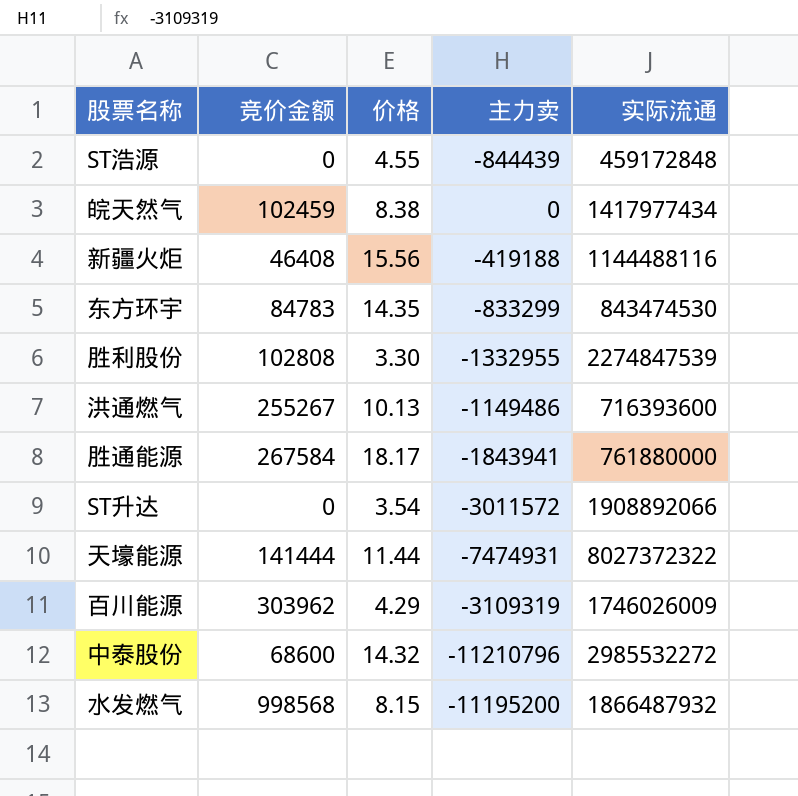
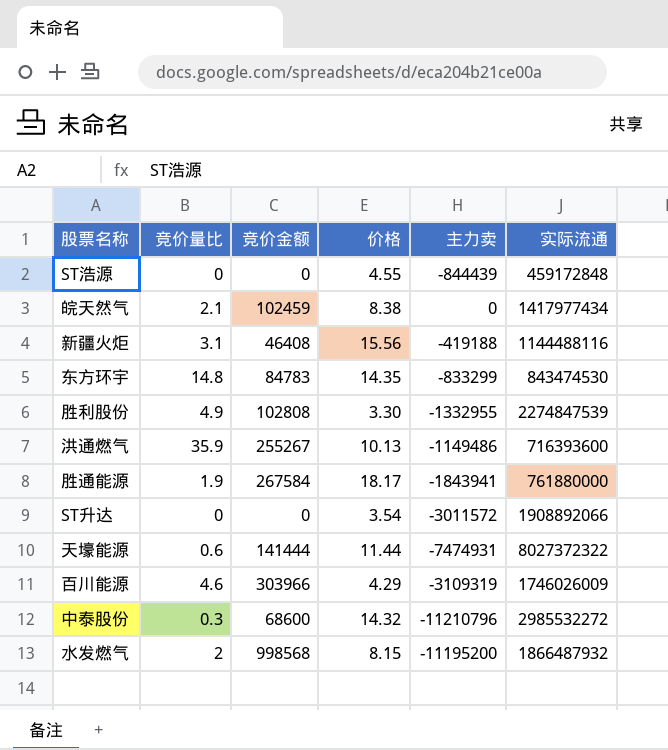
column 竞价量比 | position: none -> 2
百川能源 | 竞价金额: 303962 -> 303966

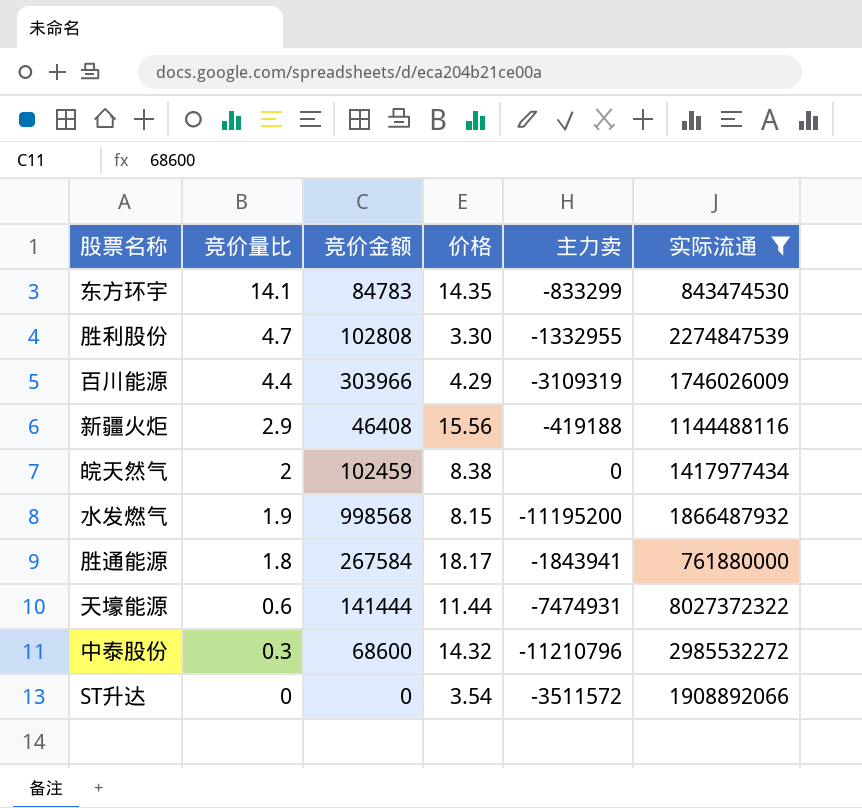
filter: none -> 实际流通 >= 761880000
row order: none -> 竞价量比 descending
东方环宇 | 竞价量比: 14.8 -> 14.1
胜利股份 | 竞价量比: 4.9 -> 4.7
百川能源 | 竞价量比: 4.6 -> 4.4
新疆火炬 | 竞价量比: 3.1 -> 2.9
皖天然气 | 竞价量比: 2.1 -> 2
水发燃气 | 竞价量比: 2 -> 1.9
胜通能源 | 竞价量比: 1.9 -> 1.8
ST升达 | 主力卖: -3011572 -> -3511572

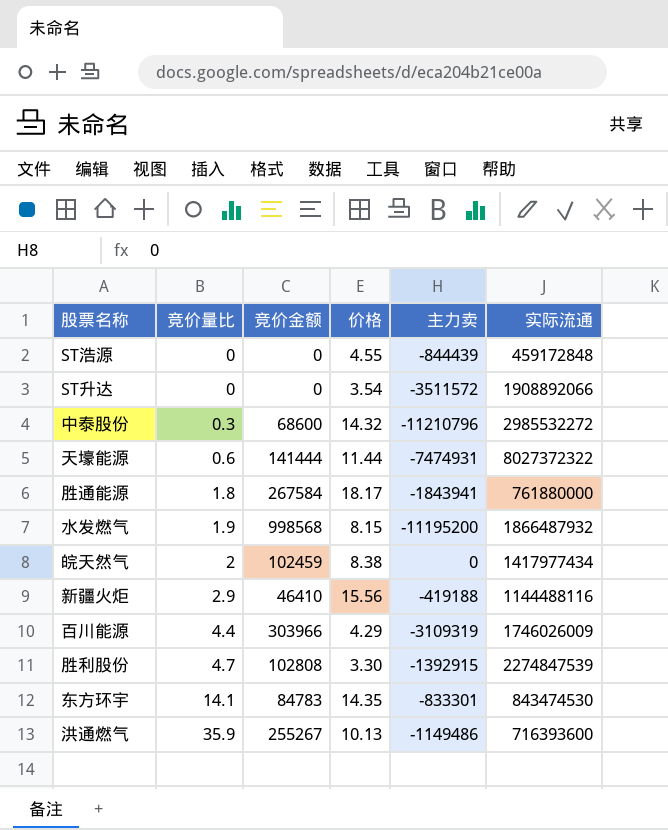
filter: 实际流通 >= 761880000 -> none
row order: 竞价量比 descending -> 竞价量比 ascending
新疆火炬 | 竞价金额: 46408 -> 46410
胜利股份 | 主力卖: -1332955 -> -1392915
东方环宇 | 主力卖: -833299 -> -833301

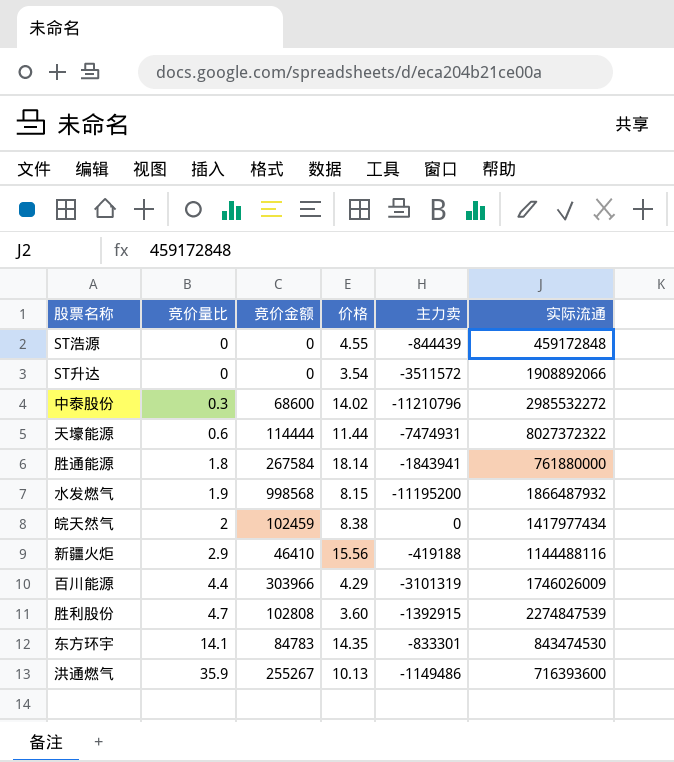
中泰股份 | 价格: 14.32 -> 14.02
天壕能源 | 竞价金额: 141444 -> 114444
胜通能源 | 价格: 18.17 -> 18.14
百川能源 | 主力卖: -3109319 -> -3101319
胜利股份 | 价格: 3.30 -> 3.60

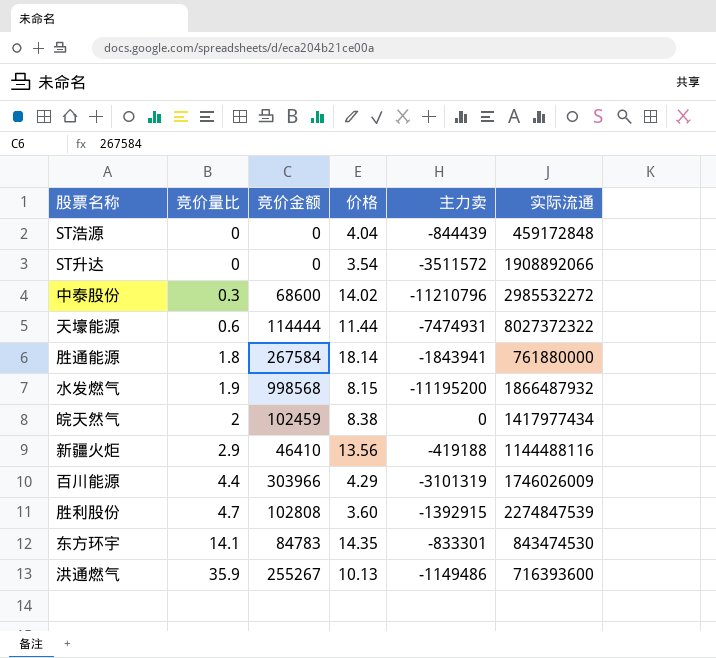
ST浩源 | 价格: 4.55 -> 4.04
新疆火炬 | 价格: 15.56 -> 13.56

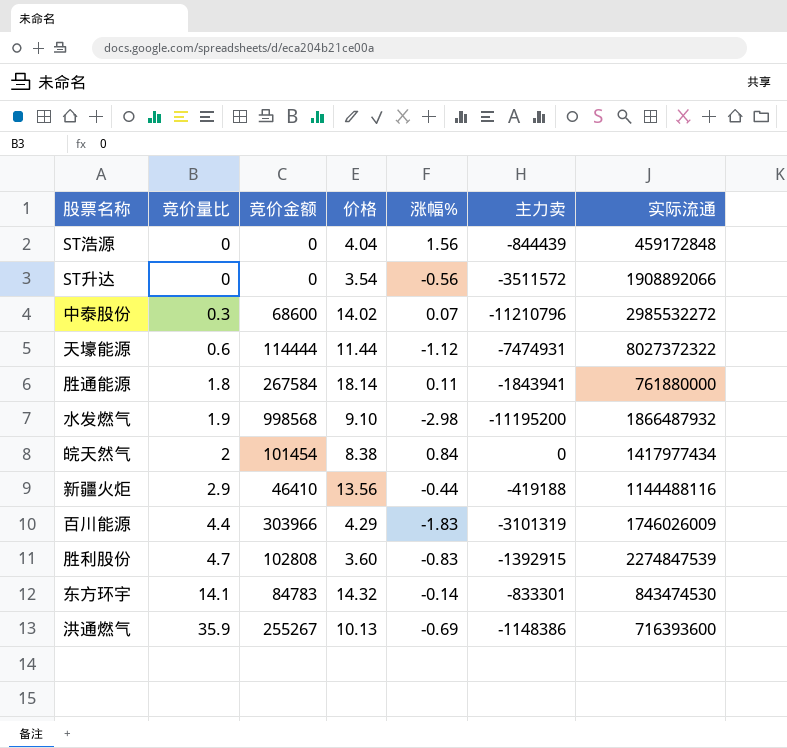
column 涨幅% | position: none -> 5
水发燃气 | 价格: 8.15 -> 9.10
皖天然气 | 竞价金额: 102459 -> 101454
东方环宇 | 价格: 14.35 -> 14.32
洪通燃气 | 主力卖: -1149486 -> -1148386

